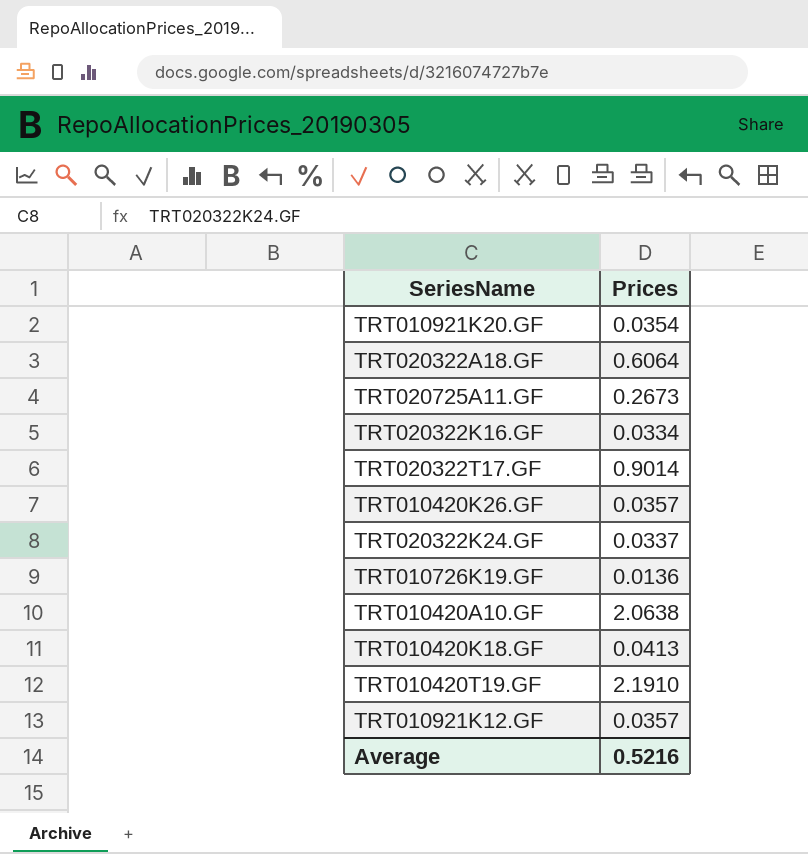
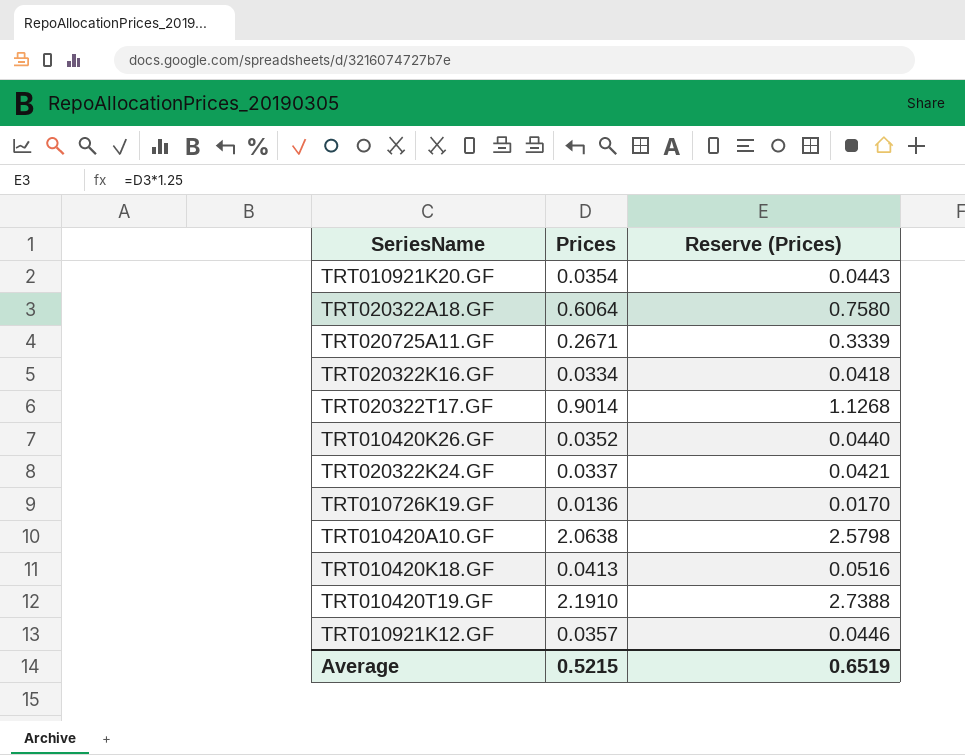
column Reserve (Prices) | formula: none -> [Prices] * 1.25
TRT020725A11.GF | Prices: 0.2673 -> 0.2671
TRT010420K26.GF | Prices: 0.0357 -> 0.0352
Average | Prices: 0.5216 -> 0.5215

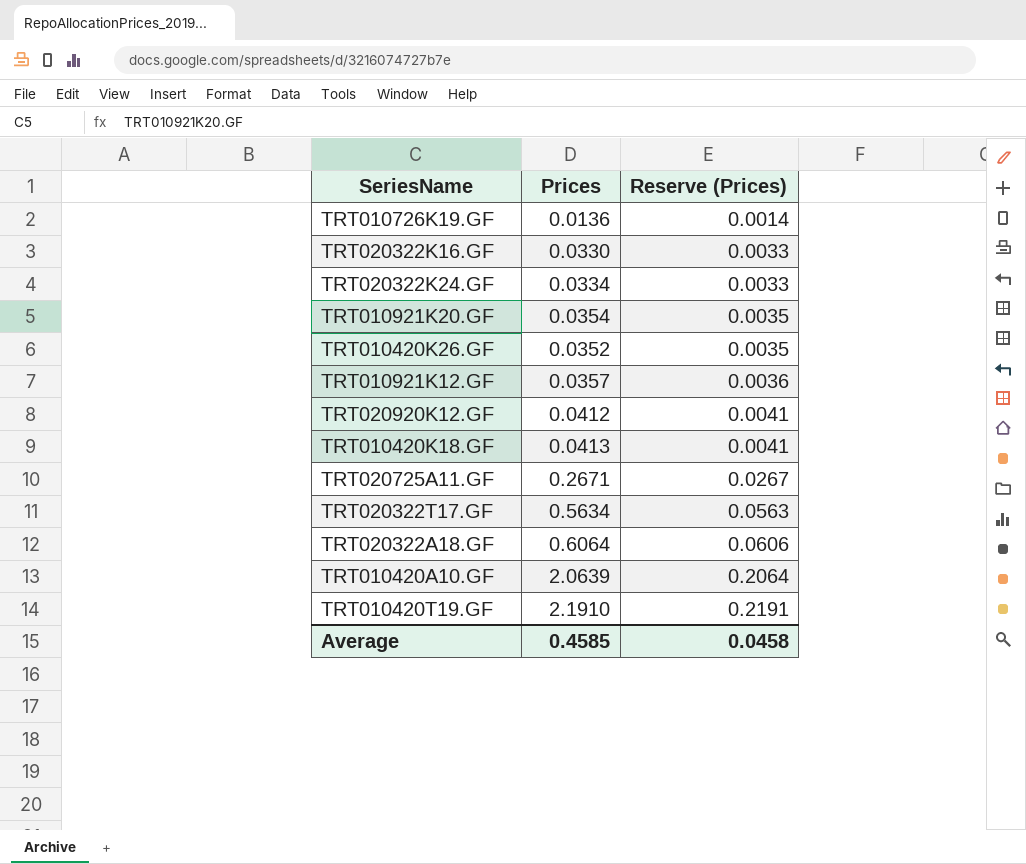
row order: none -> Reserve (Prices) ascending
column Reserve (Prices) | formula: [Prices] * 1.25 -> [Prices] * 0.1
TRT020322K16.GF | Prices: 0.0334 -> 0.0330
TRT020322K24.GF | Prices: 0.0337 -> 0.0334
row TRT020920K12.GF: none -> 0.0412 | 0.0041
TRT020322T17.GF | Prices: 0.9014 -> 0.5634
TRT010420A10.GF | Prices: 2.0638 -> 2.0639
Average | Prices: 0.5215 -> 0.4585
Average | Reserve (Prices): 0.6519 -> 0.0458

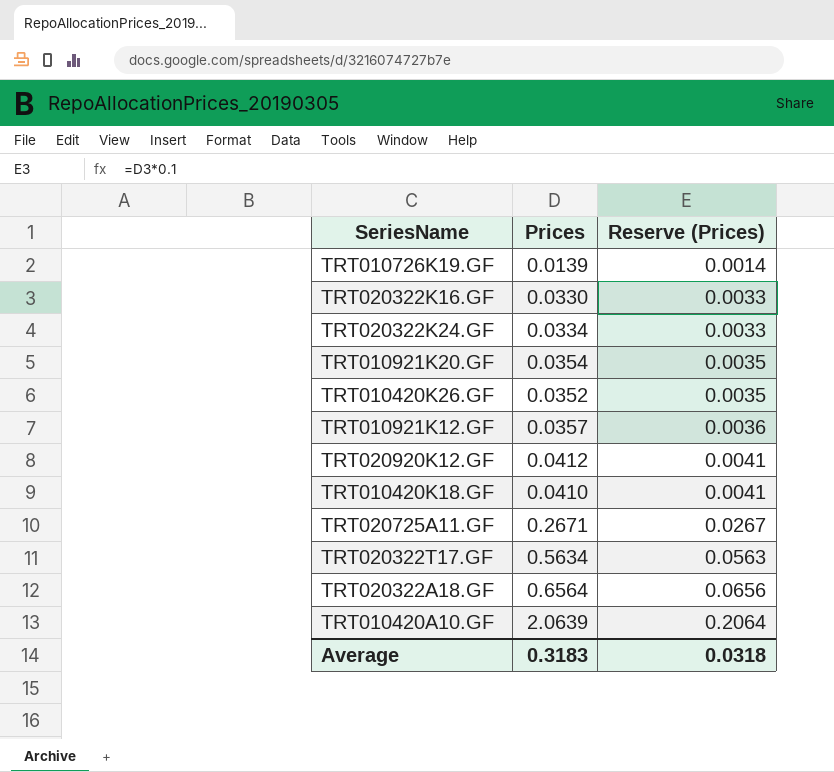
row TRT010420T19.GF: 2.1910 | 0.2191 -> none
TRT010726K19.GF | Prices: 0.0136 -> 0.0139
TRT010420K18.GF | Prices: 0.0413 -> 0.0410
TRT020322A18.GF | Prices: 0.6064 -> 0.6564
TRT020322A18.GF | Reserve (Prices): 0.0606 -> 0.0656
Average | Prices: 0.4585 -> 0.3183
Average | Reserve (Prices): 0.0458 -> 0.0318

